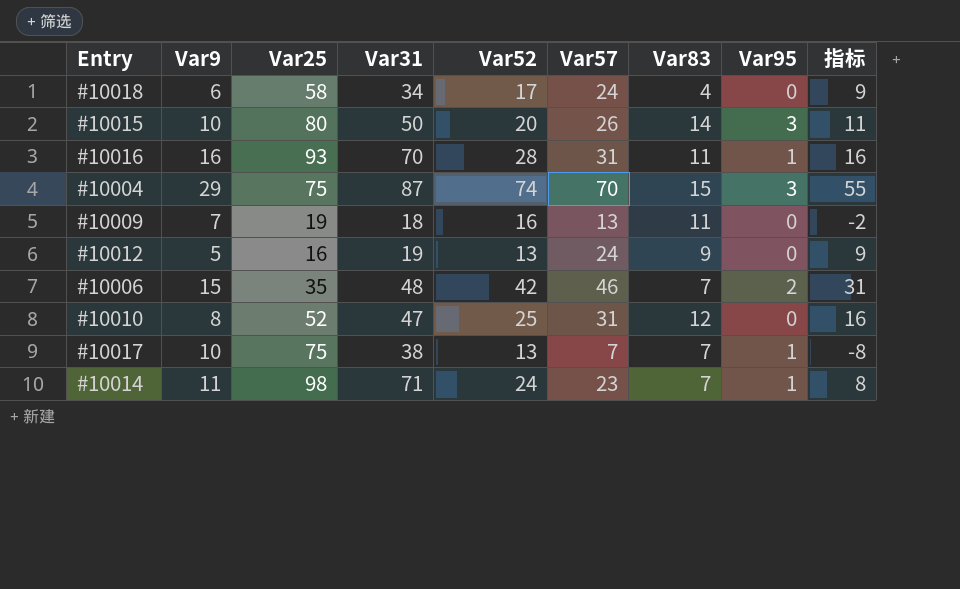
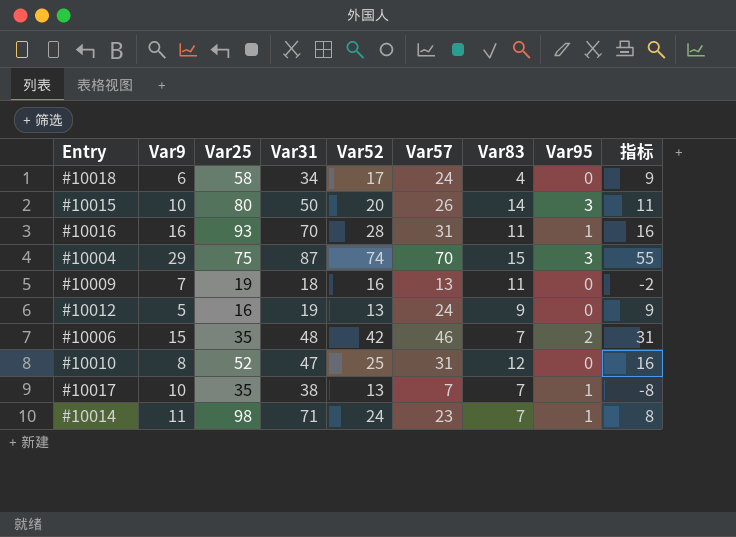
#10017 | Var25: 75 -> 35

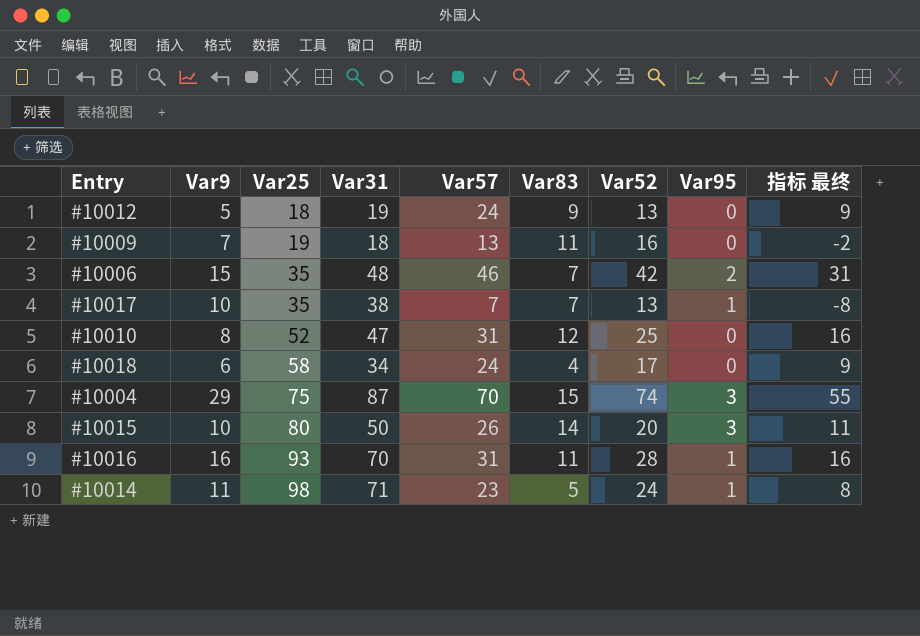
row order: none -> Var25 ascending
column Var52 | position: 5 -> 7
column name: 指标 -> 指标 最终
#10012 | Var25: 16 -> 18
#10014 | Var83: 7 -> 5

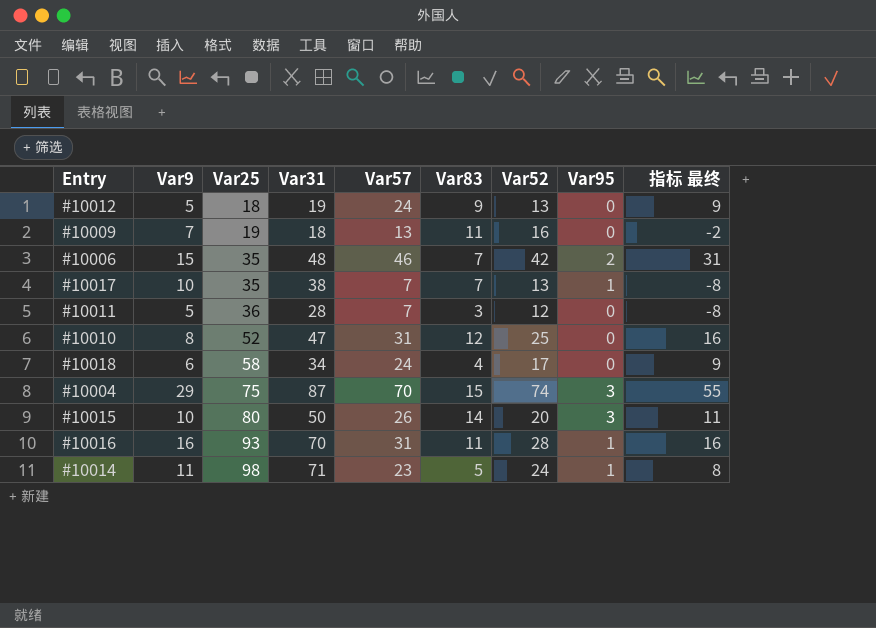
row #10011: none -> 5 | 36 | 28 | 7 | 3 | 12 | 0 | -8

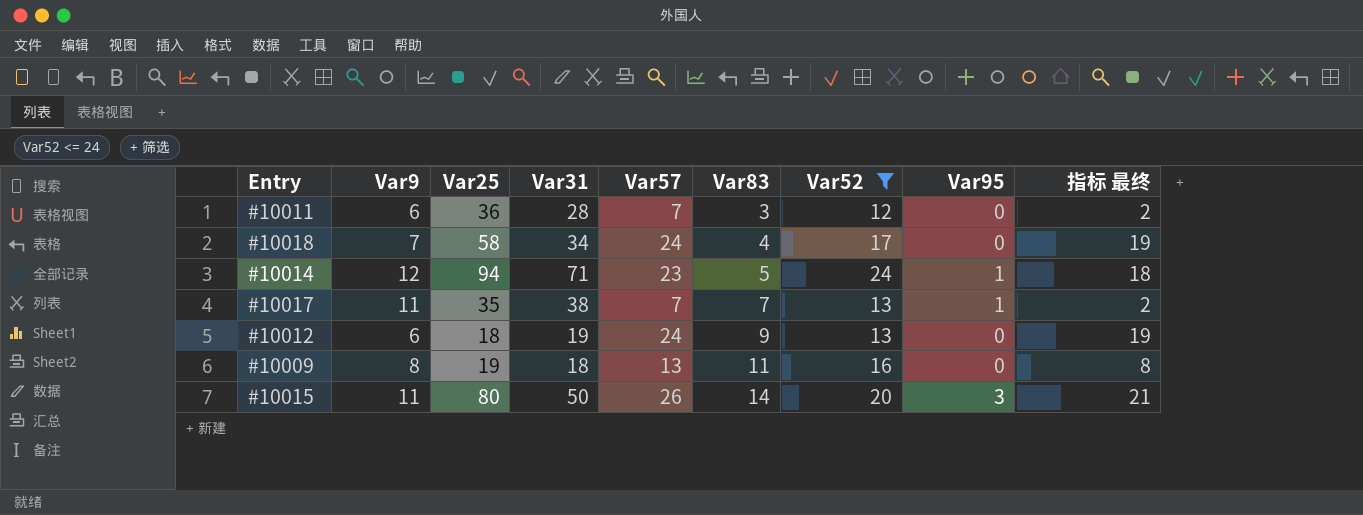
filter: none -> Var52 <= 24
row order: Var25 ascending -> Var83 ascending
column 指标 最终 | formula: [Var57] - 15 -> [Var57] - 5
#10011 | Var9: 5 -> 6
#10018 | Var9: 6 -> 7
#10014 | Var9: 11 -> 12
#10014 | Var25: 98 -> 94
#10017 | Var9: 10 -> 11
#10012 | Var9: 5 -> 6
#10009 | Var9: 7 -> 8
#10015 | Var9: 10 -> 11

